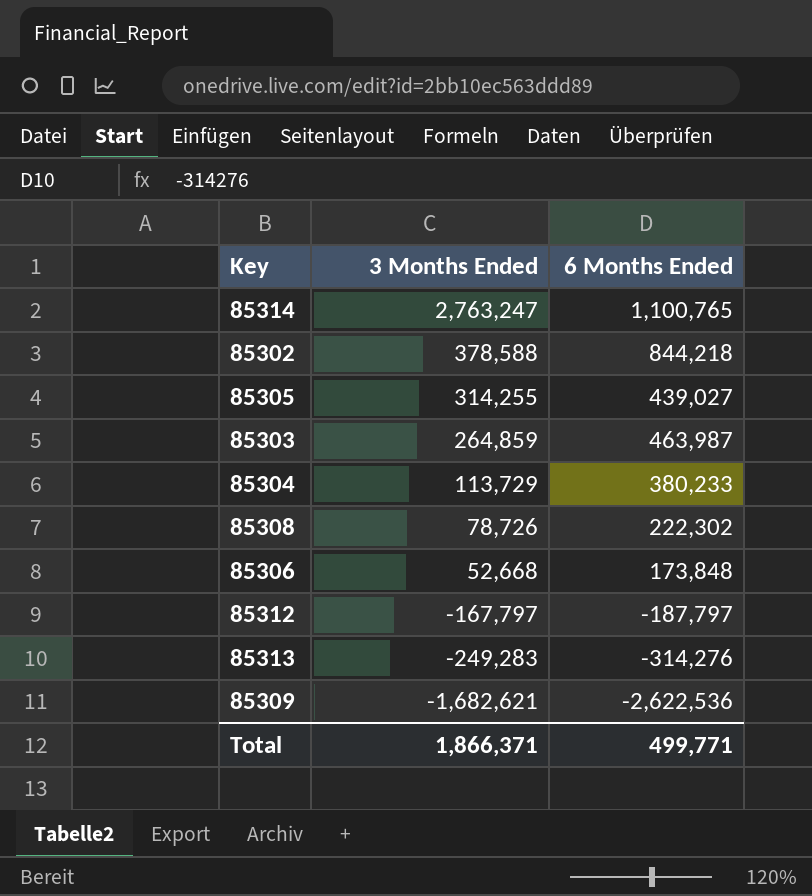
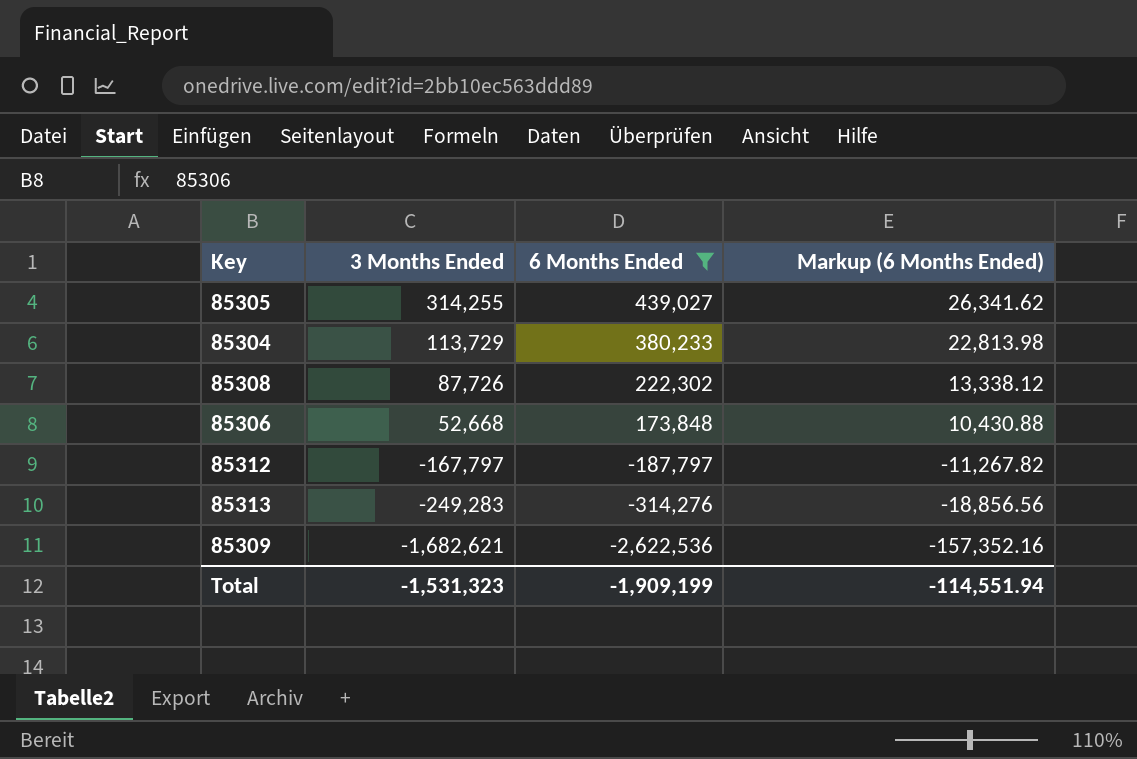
filter: none -> 6 Months Ended <= 439,027
column Markup (6 Months Ended) | formula: none -> [6 Months Ended] * 0.06
85308 | 3 Months Ended: 78,726 -> 87,726
Total | 3 Months Ended: 1,866,371 -> -1,531,323
Total | 6 Months Ended: 499,771 -> -1,909,199

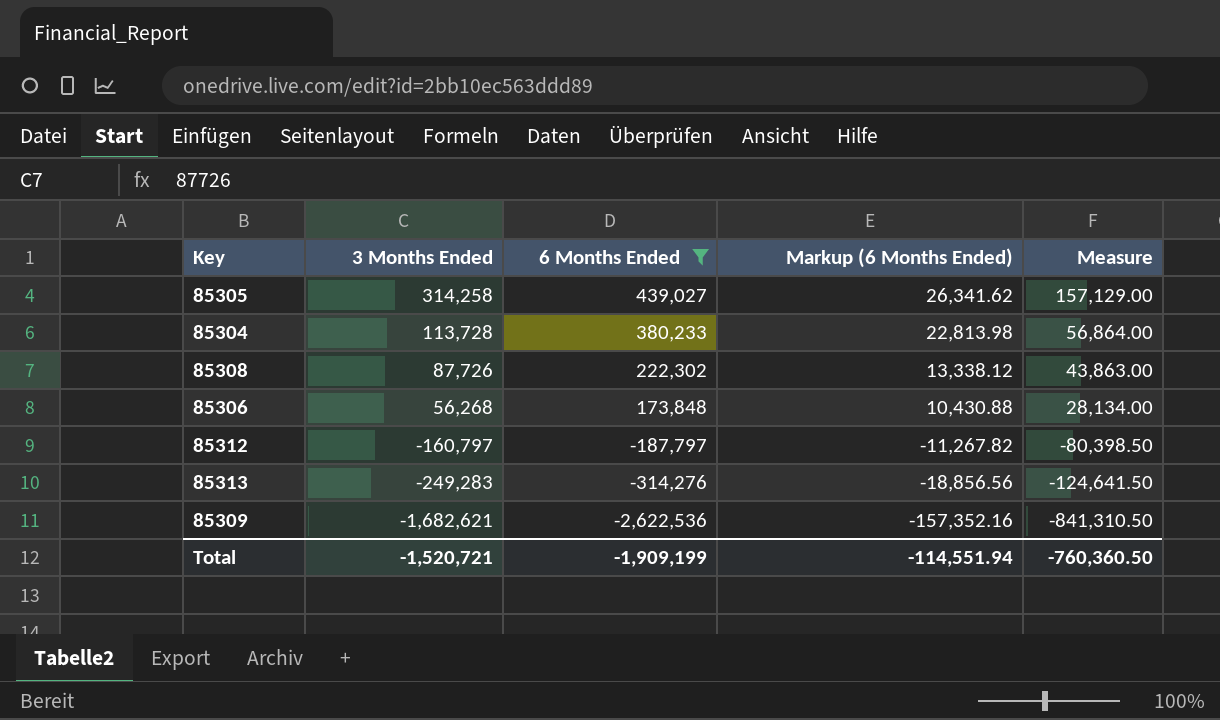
column Measure | formula: none -> [3 Months Ended] * 0.5
85305 | 3 Months Ended: 314,255 -> 314,258
85304 | 3 Months Ended: 113,729 -> 113,728
85306 | 3 Months Ended: 52,668 -> 56,268
85312 | 3 Months Ended: -167,797 -> -160,797
Total | 3 Months Ended: -1,531,323 -> -1,520,721

